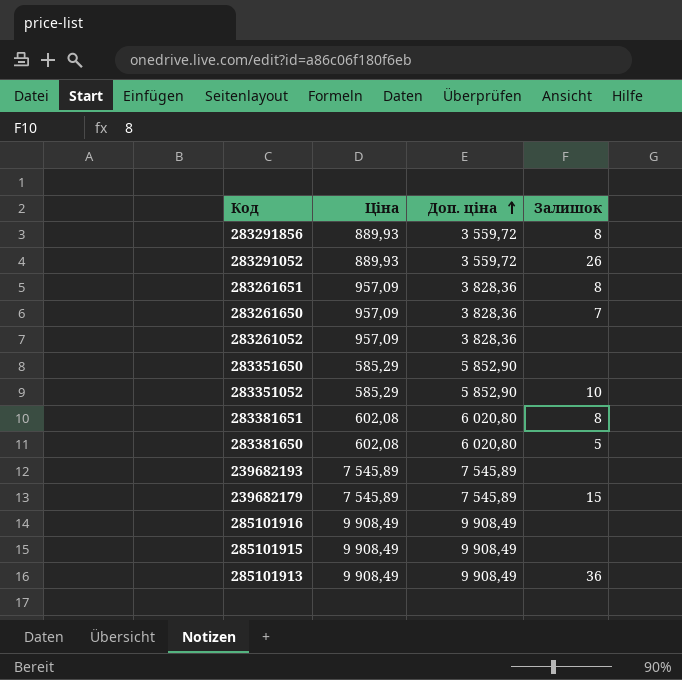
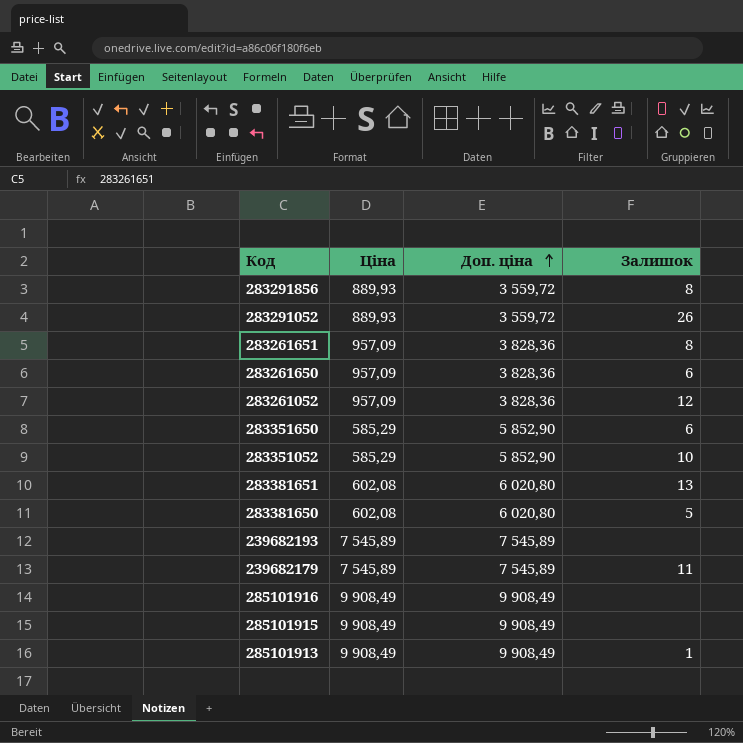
283261650 | Залишок: 7 -> 6
283261052 | Залишок: none -> 12
283351650 | Залишок: none -> 6
283381651 | Залишок: 8 -> 13
239682179 | Залишок: 15 -> 11
285101913 | Залишок: 36 -> 1

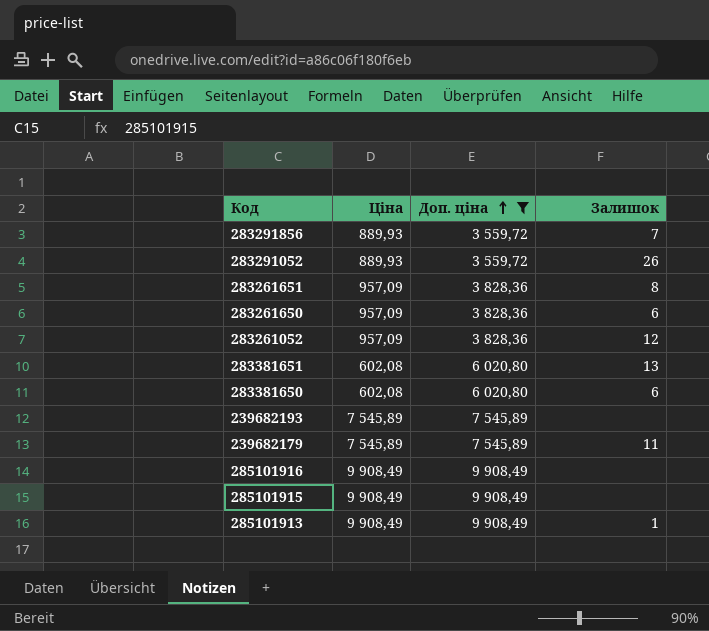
filter: none -> Доп. ціна != 5 852,90
283291856 | Залишок: 8 -> 7
283381650 | Залишок: 5 -> 6

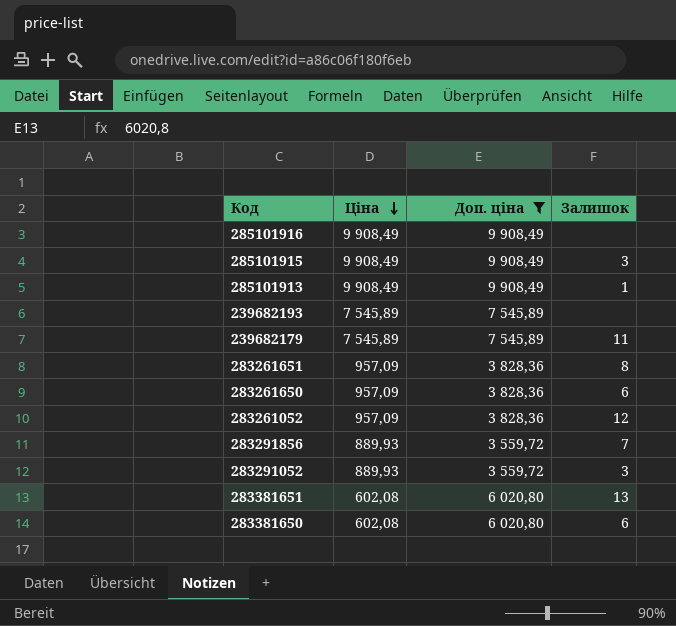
row order: Доп. ціна ascending -> Ціна descending
285101915 | Залишок: none -> 3
283291052 | Залишок: 26 -> 3

